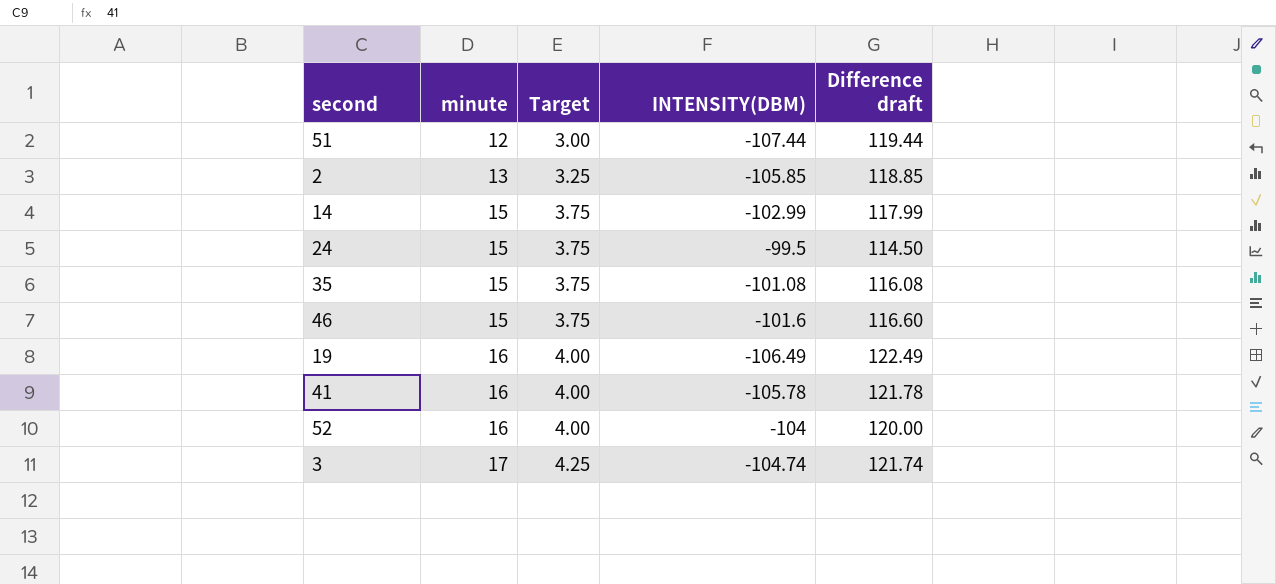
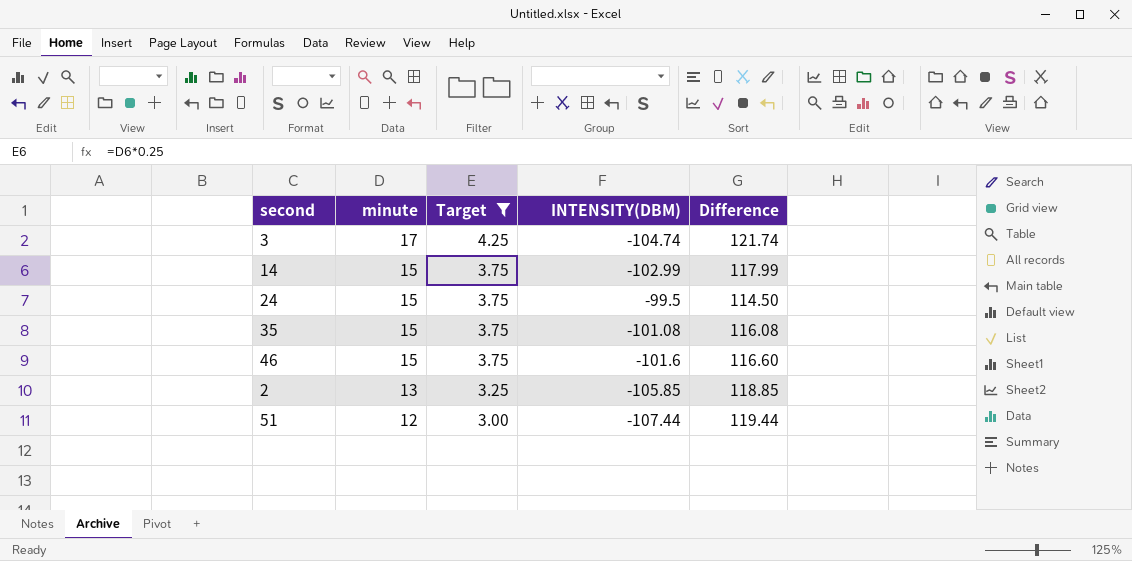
filter: none -> Target != 4.00
row order: minute ascending -> minute descending
column name: Difference draft -> Difference

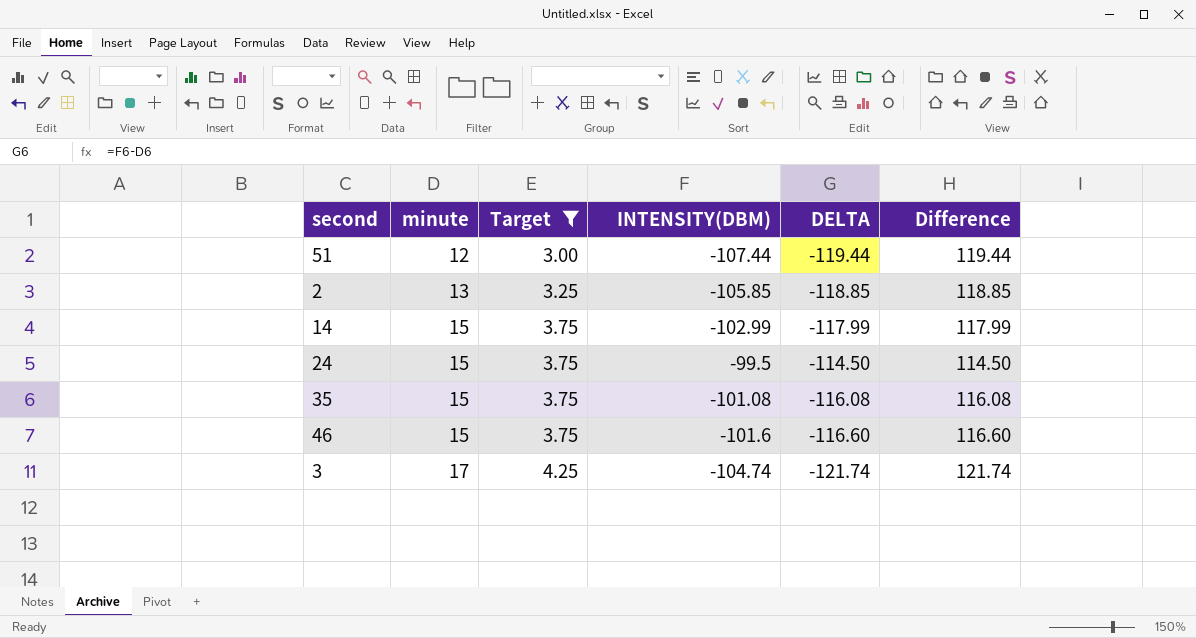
row order: minute descending -> minute ascending
column DELTA | formula: none -> [INTENSITY(DBM)] - [minute]

